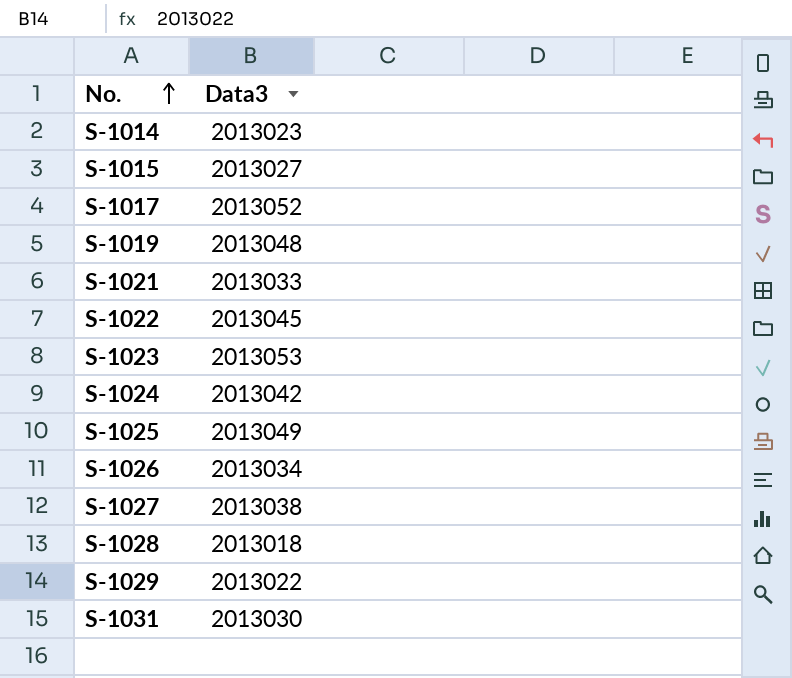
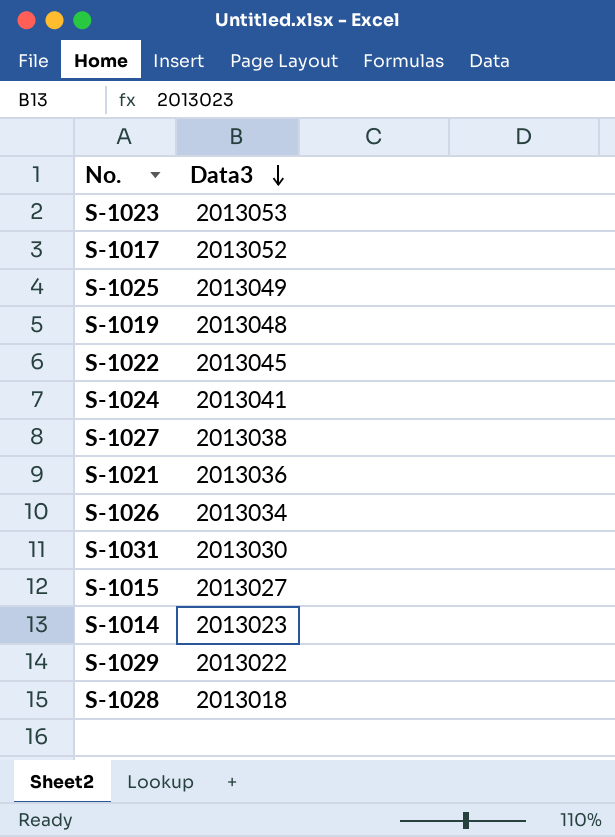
row order: No. ascending -> Data3 descending
S-1024 | Data3: 2013042 -> 2013041
S-1021 | Data3: 2013033 -> 2013036

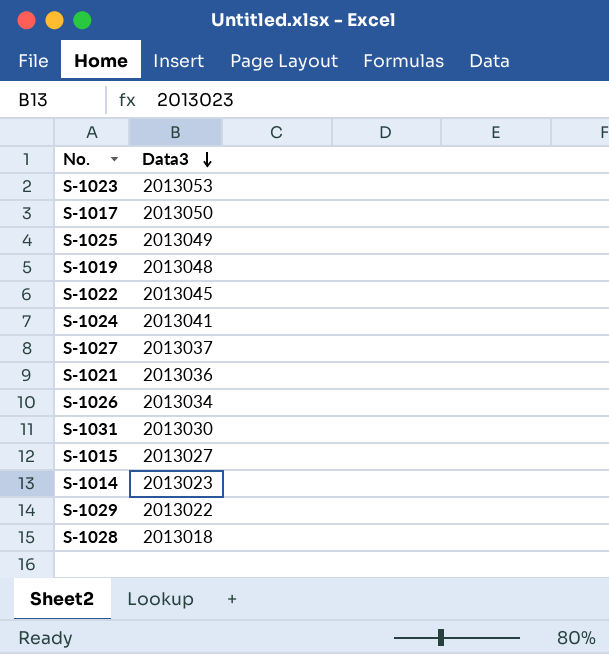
S-1017 | Data3: 2013052 -> 2013050
S-1027 | Data3: 2013038 -> 2013037

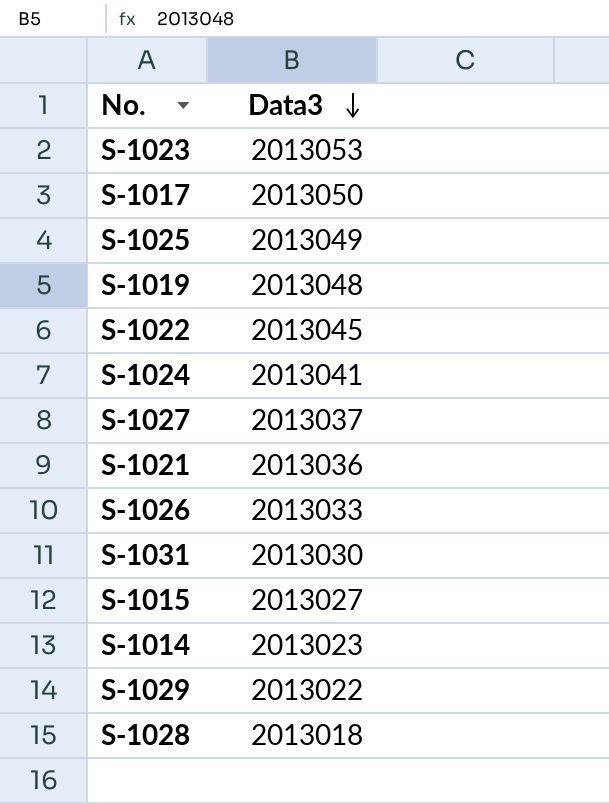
S-1026 | Data3: 2013034 -> 2013033

